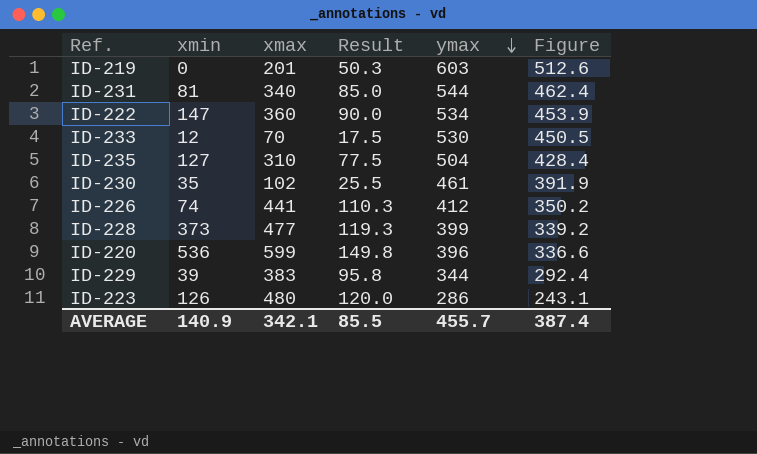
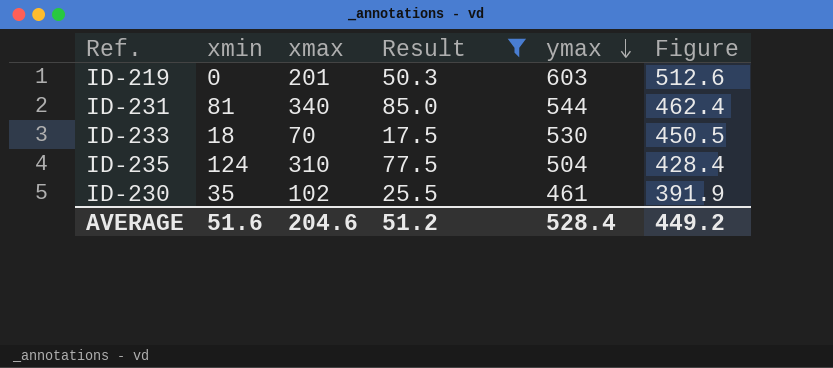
filter: none -> Result <= 85.0
ID-233 | xmin: 12 -> 18
ID-235 | xmin: 127 -> 124
AVERAGE | xmin: 140.9 -> 51.6
AVERAGE | xmax: 342.1 -> 204.6
AVERAGE | Result: 85.5 -> 51.2
AVERAGE | ymax: 455.7 -> 528.4
AVERAGE | Figure: 387.4 -> 449.2

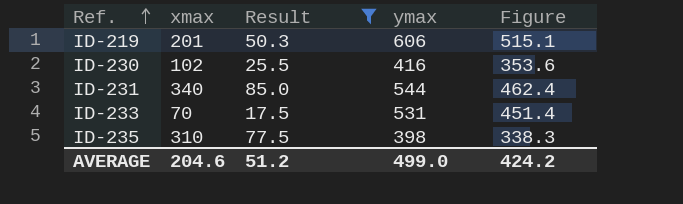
row order: ymax descending -> Ref. ascending
column xmin | position: 2 -> none
ID-219 | ymax: 603 -> 606
ID-219 | Figure: 512.6 -> 515.1
ID-230 | ymax: 461 -> 416
ID-230 | Figure: 391.9 -> 353.6
ID-233 | ymax: 530 -> 531
ID-233 | Figure: 450.5 -> 451.4
ID-235 | ymax: 504 -> 398
ID-235 | Figure: 428.4 -> 338.3
AVERAGE | ymax: 528.4 -> 499.0
AVERAGE | Figure: 449.2 -> 424.2

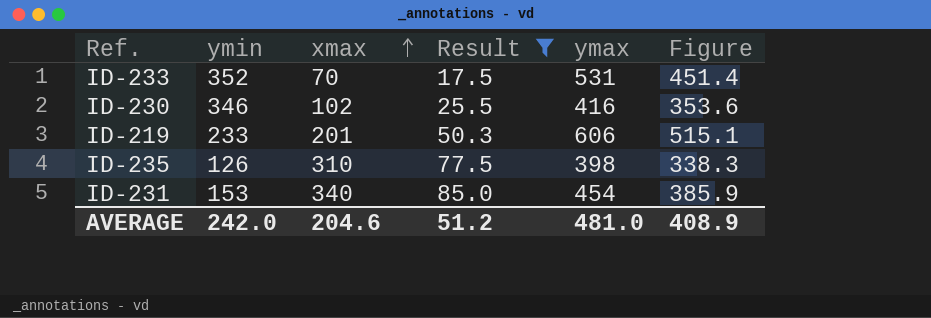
row order: Ref. ascending -> xmax ascending
column ymin | position: none -> 2
ID-231 | ymax: 544 -> 454
ID-231 | Figure: 462.4 -> 385.9
AVERAGE | ymax: 499.0 -> 481.0
AVERAGE | Figure: 424.2 -> 408.9

